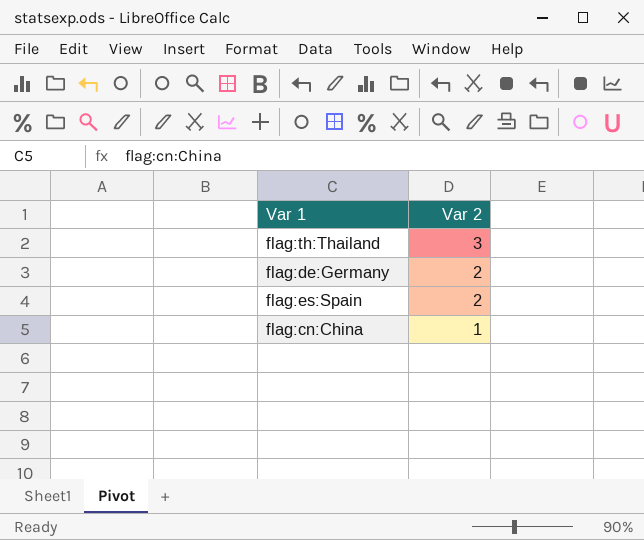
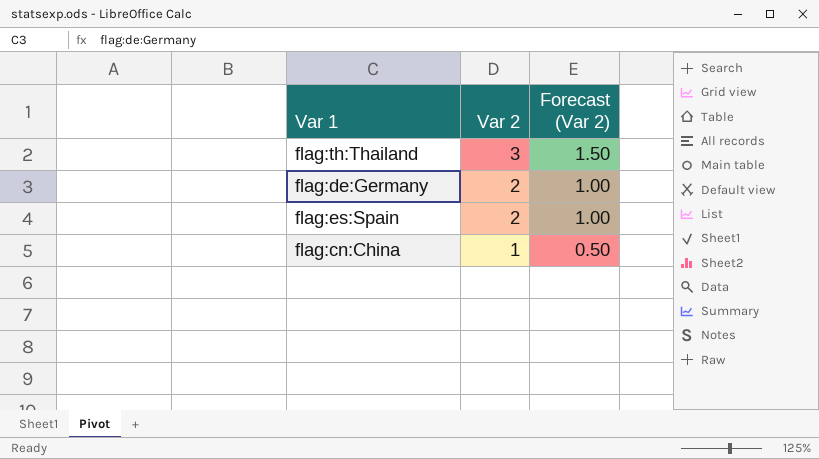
column Forecast (Var 2) | formula: none -> [Var 2] * 0.5

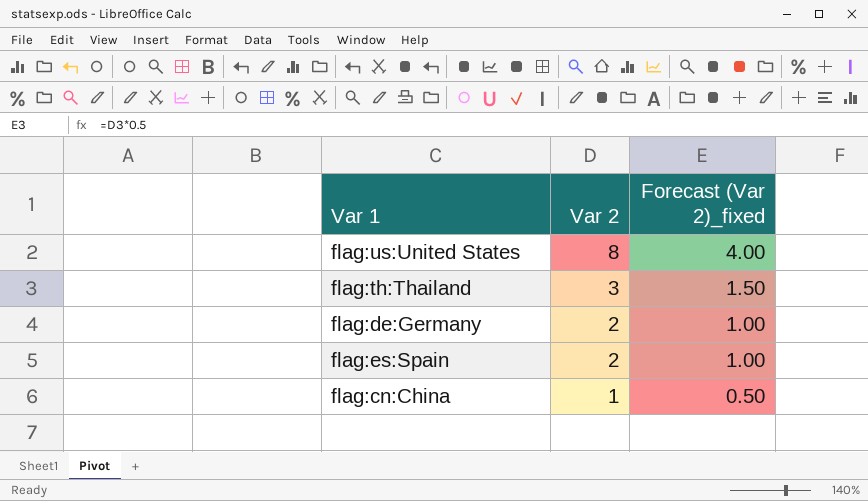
column name: Forecast (Var 2) -> Forecast (Var 2)_fixed
row flag:us:United States: none -> 8 | 4.00

